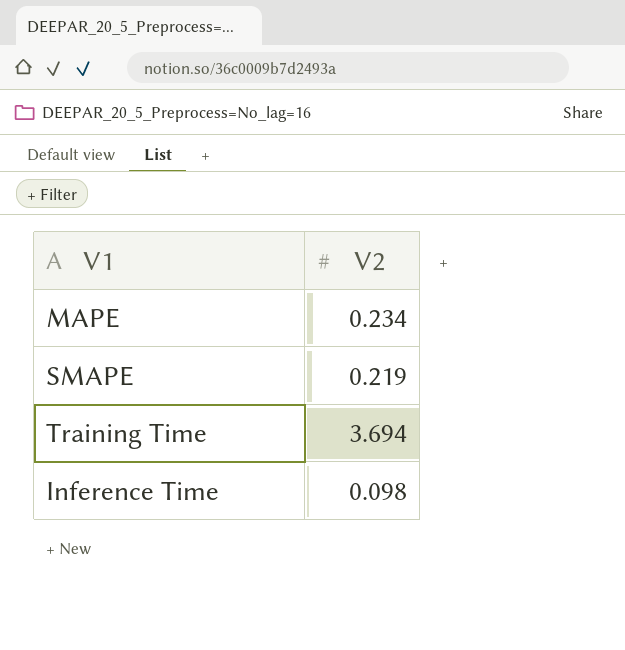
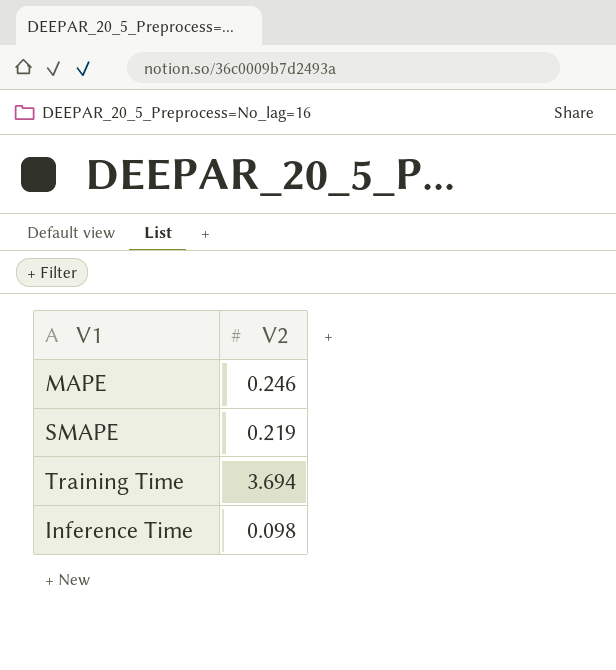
MAPE | V2: 0.234 -> 0.246

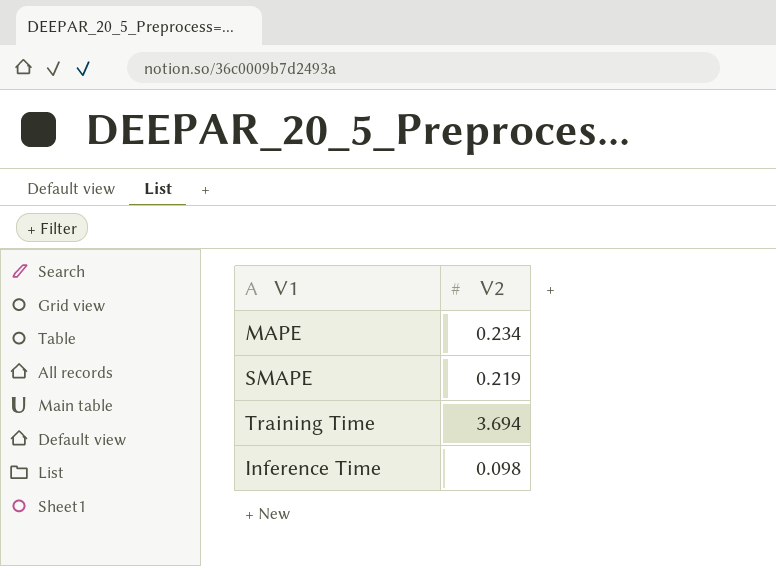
MAPE | V2: 0.246 -> 0.234

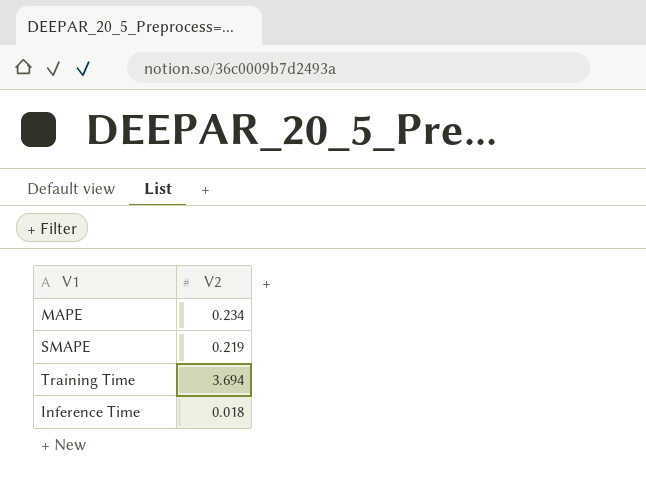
Inference Time | V2: 0.098 -> 0.018

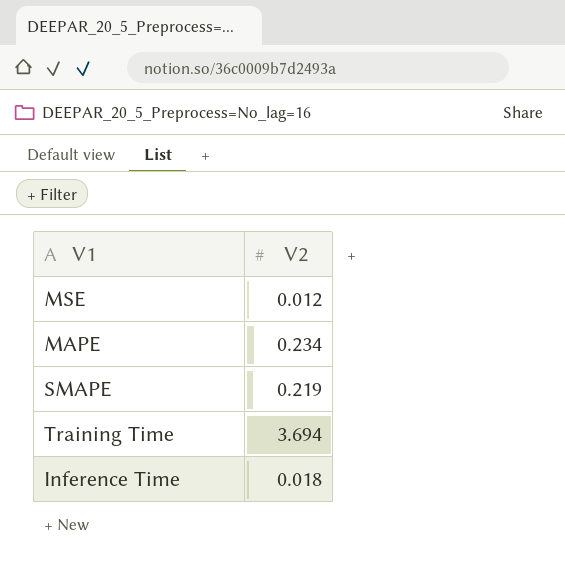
row MSE: none -> 0.012

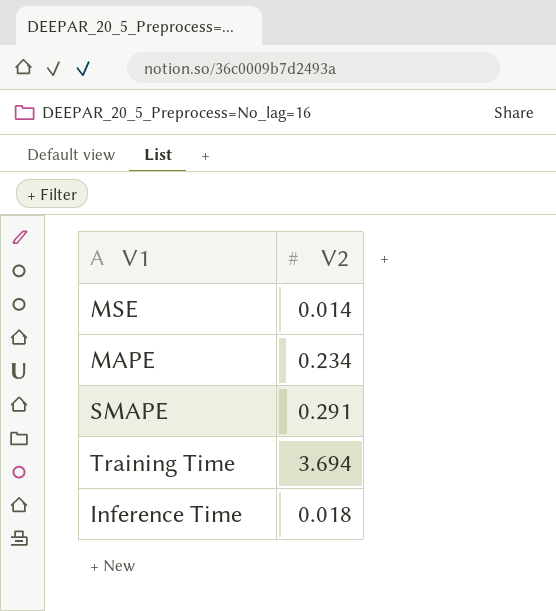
MSE | V2: 0.012 -> 0.014
SMAPE | V2: 0.219 -> 0.291

